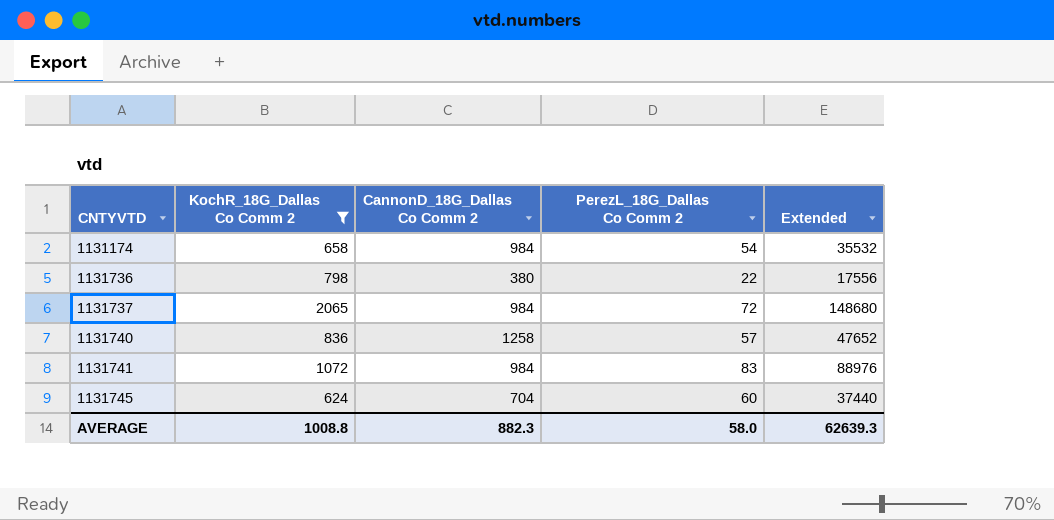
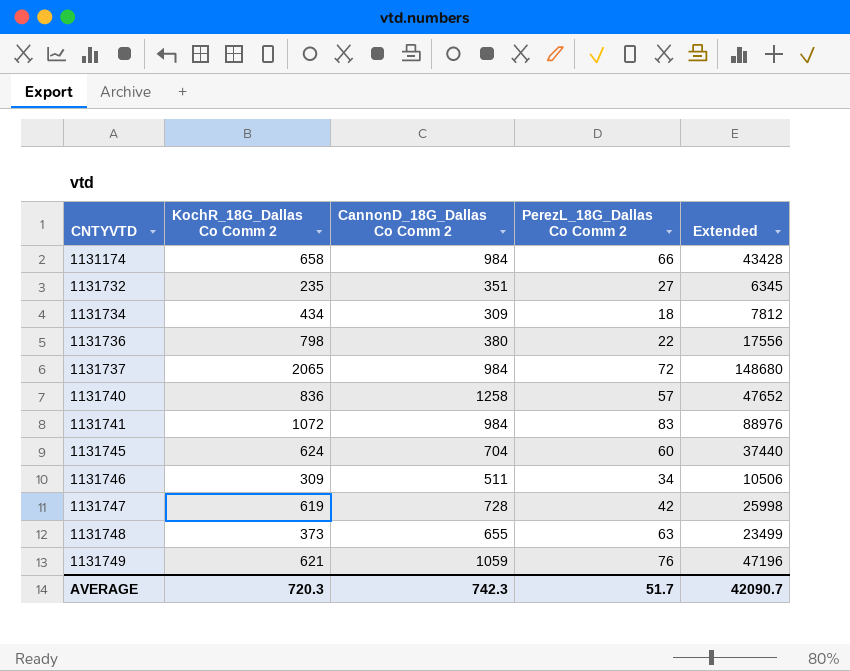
filter: KochR_18G_Dallas Co Comm 2 >= 624 -> none
1131174 | PerezL_18G_Dallas Co Comm 2: 54 -> 66
1131174 | Extended: 35532 -> 43428
AVERAGE | KochR_18G_Dallas Co Comm 2: 1008.8 -> 720.3
AVERAGE | CannonD_18G_Dallas Co Comm 2: 882.3 -> 742.3
AVERAGE | PerezL_18G_Dallas Co Comm 2: 58.0 -> 51.7
AVERAGE | Extended: 62639.3 -> 42090.7

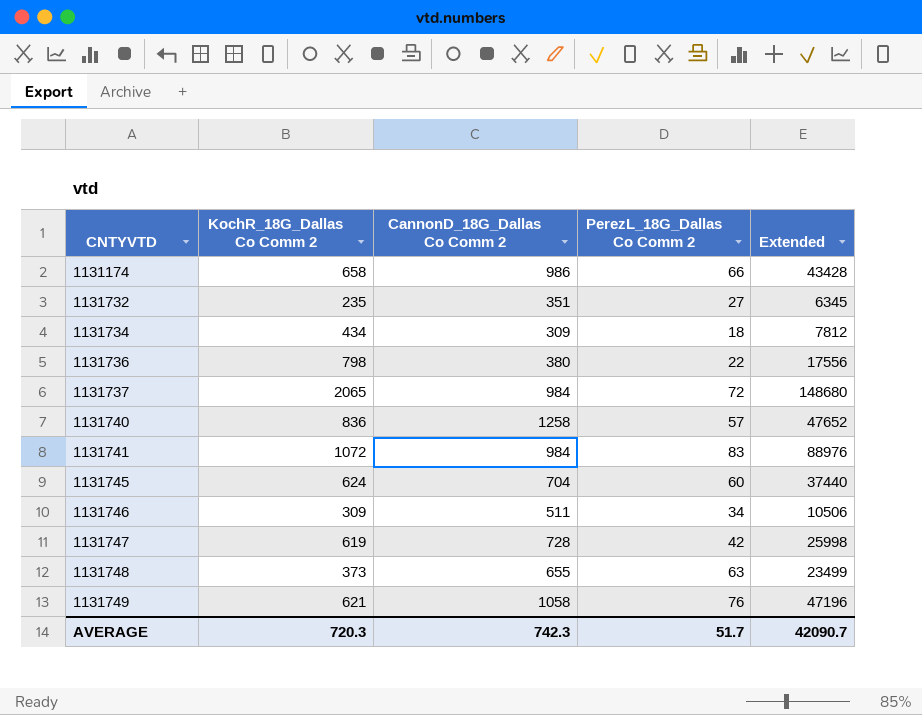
1131174 | CannonD_18G_Dallas Co Comm 2: 984 -> 986
1131749 | CannonD_18G_Dallas Co Comm 2: 1059 -> 1058

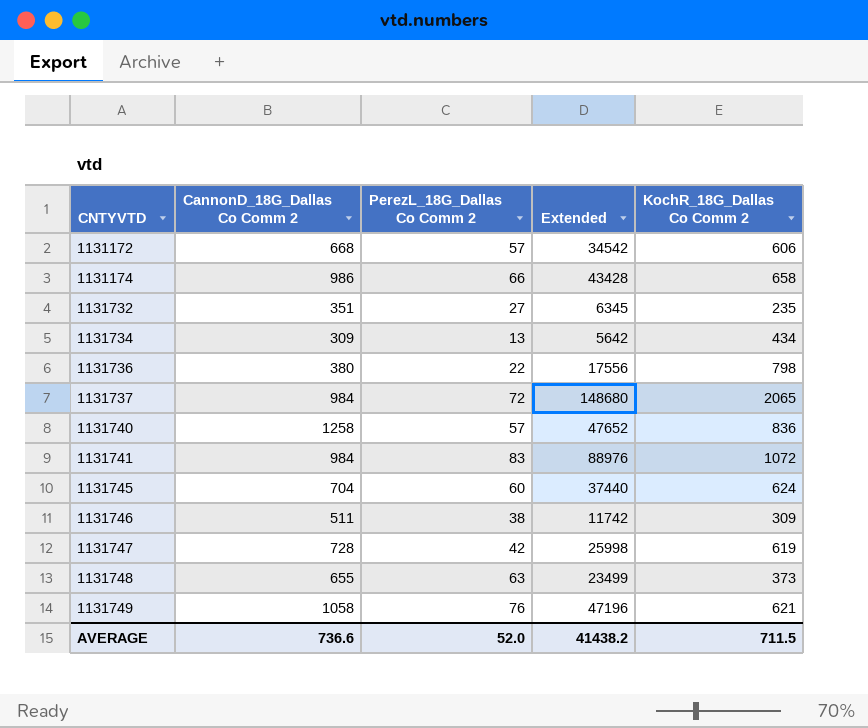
column KochR_18G_Dallas Co Comm 2 | position: 2 -> 5
row 1131172: none -> 668 | 57 | 34542 | 606
1131734 | PerezL_18G_Dallas Co Comm 2: 18 -> 13
1131734 | Extended: 7812 -> 5642
1131746 | PerezL_18G_Dallas Co Comm 2: 34 -> 38
1131746 | Extended: 10506 -> 11742
AVERAGE | CannonD_18G_Dallas Co Comm 2: 742.3 -> 736.6
AVERAGE | PerezL_18G_Dallas Co Comm 2: 51.7 -> 52.0
AVERAGE | Extended: 42090.7 -> 41438.2
AVERAGE | KochR_18G_Dallas Co Comm 2: 720.3 -> 711.5

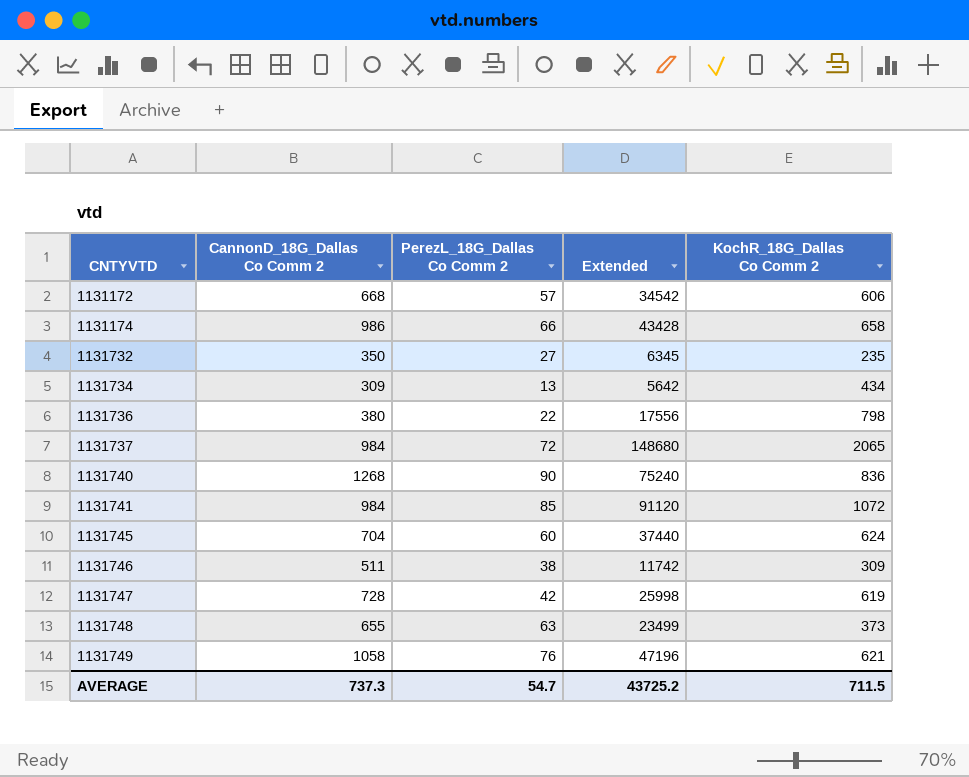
1131732 | CannonD_18G_Dallas Co Comm 2: 351 -> 350
1131740 | CannonD_18G_Dallas Co Comm 2: 1258 -> 1268
1131740 | PerezL_18G_Dallas Co Comm 2: 57 -> 90
1131740 | Extended: 47652 -> 75240
1131741 | PerezL_18G_Dallas Co Comm 2: 83 -> 85
1131741 | Extended: 88976 -> 91120
AVERAGE | CannonD_18G_Dallas Co Comm 2: 736.6 -> 737.3
AVERAGE | PerezL_18G_Dallas Co Comm 2: 52.0 -> 54.7
AVERAGE | Extended: 41438.2 -> 43725.2

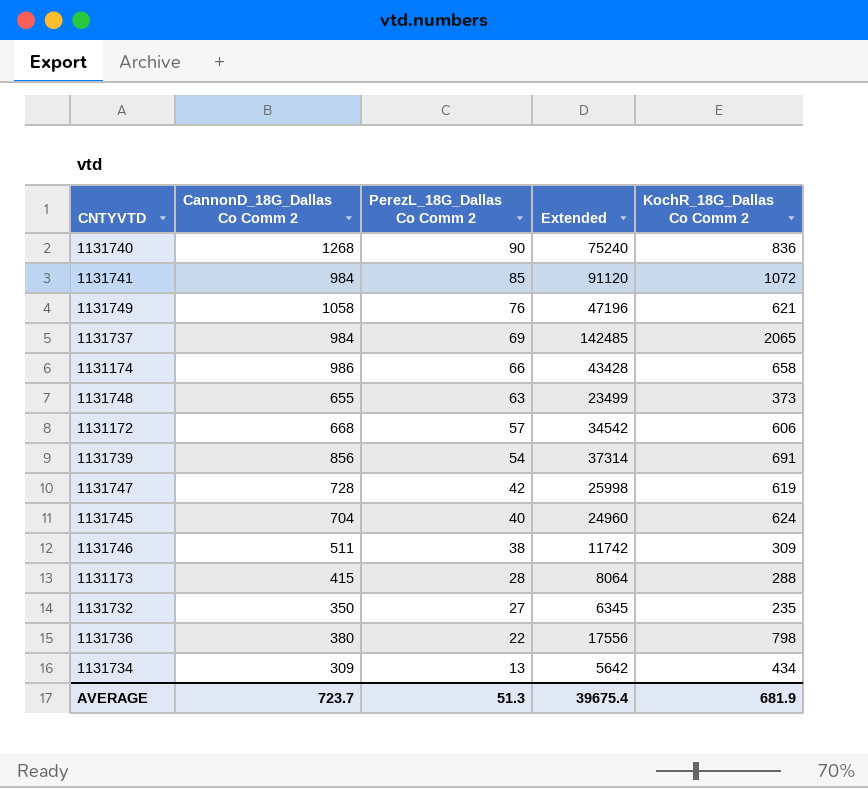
row order: CNTYVTD ascending -> PerezL_18G_Dallas Co Comm 2 descending
1131737 | PerezL_18G_Dallas Co Comm 2: 72 -> 69
1131737 | Extended: 148680 -> 142485
row 1131739: none -> 856 | 54 | 37314 | 691
1131745 | PerezL_18G_Dallas Co Comm 2: 60 -> 40
1131745 | Extended: 37440 -> 24960
row 1131173: none -> 415 | 28 | 8064 | 288
AVERAGE | CannonD_18G_Dallas Co Comm 2: 737.3 -> 723.7
AVERAGE | PerezL_18G_Dallas Co Comm 2: 54.7 -> 51.3
AVERAGE | Extended: 43725.2 -> 39675.4
AVERAGE | KochR_18G_Dallas Co Comm 2: 711.5 -> 681.9

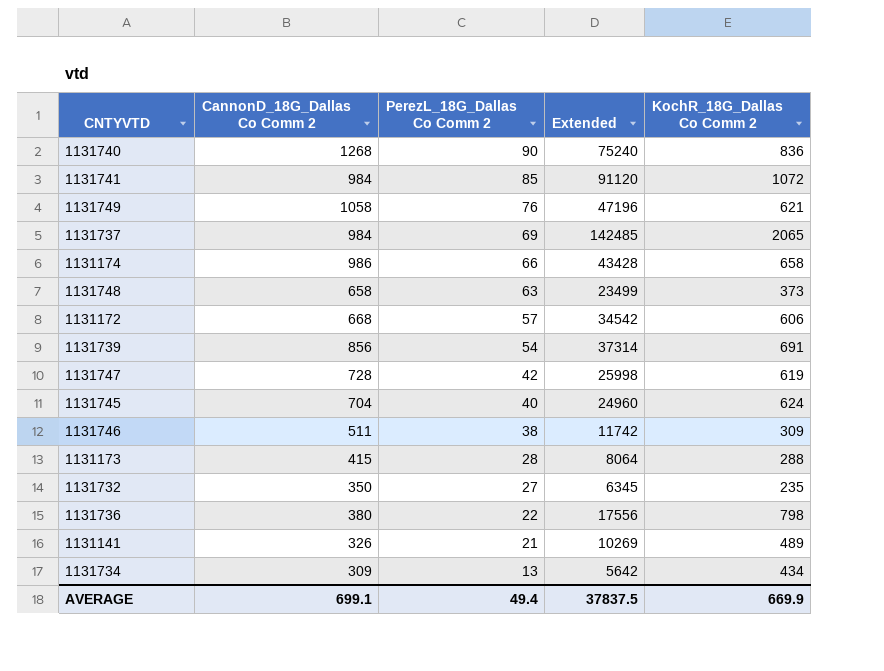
1131748 | CannonD_18G_Dallas Co Comm 2: 655 -> 658
row 1131141: none -> 326 | 21 | 10269 | 489
AVERAGE | CannonD_18G_Dallas Co Comm 2: 723.7 -> 699.1
AVERAGE | PerezL_18G_Dallas Co Comm 2: 51.3 -> 49.4
AVERAGE | Extended: 39675.4 -> 37837.5
AVERAGE | KochR_18G_Dallas Co Comm 2: 681.9 -> 669.9

